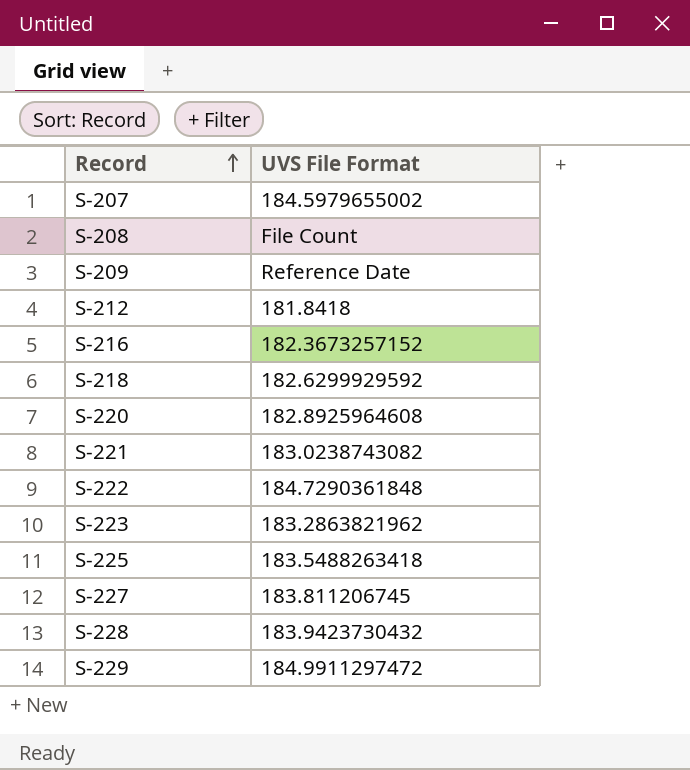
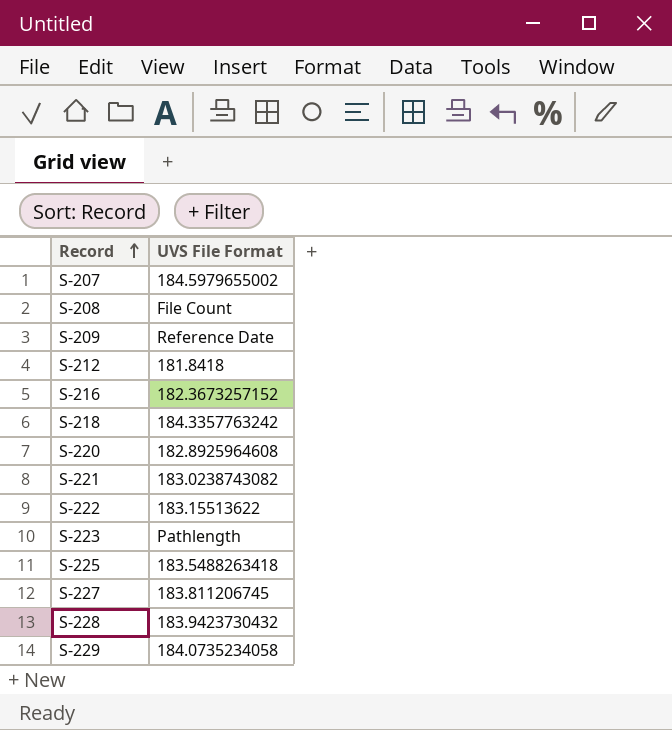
S-218 | UVS File Format: 182.6299929592 -> 184.3357763242
S-222 | UVS File Format: 184.7290361848 -> 183.15513622
S-223 | UVS File Format: 183.2863821962 -> Pathlength
S-229 | UVS File Format: 184.9911297472 -> 184.0735234058

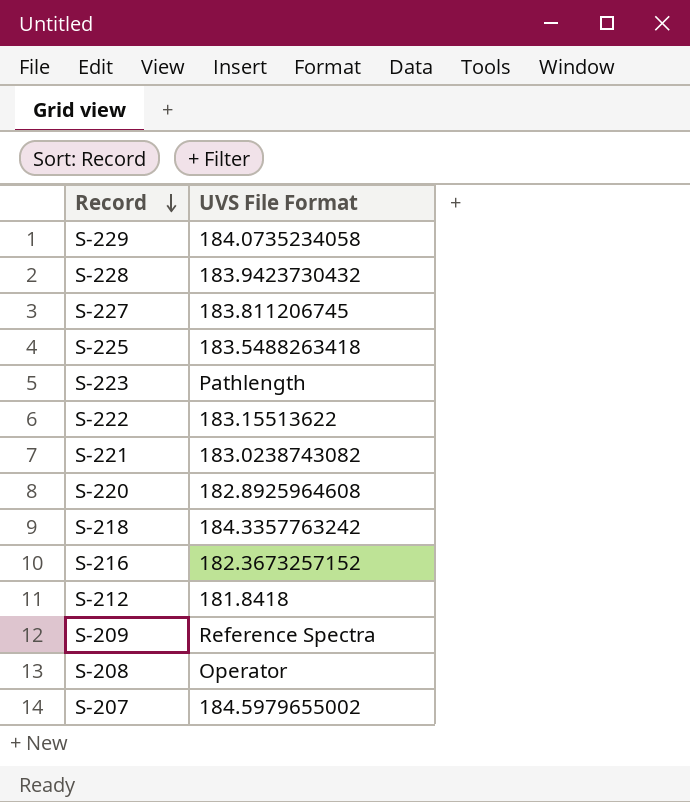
row order: Record ascending -> Record descending
S-209 | UVS File Format: Reference Date -> Reference Spectra
S-208 | UVS File Format: File Count -> Operator

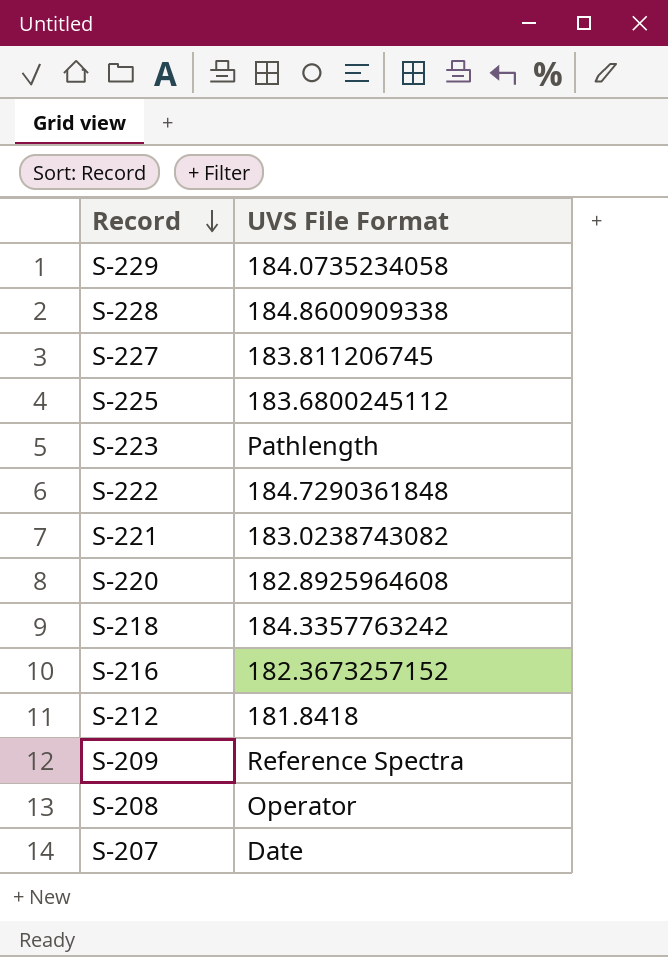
S-228 | UVS File Format: 183.9423730432 -> 184.8600909338
S-225 | UVS File Format: 183.5488263418 -> 183.6800245112
S-222 | UVS File Format: 183.15513622 -> 184.7290361848
S-207 | UVS File Format: 184.5979655002 -> Date

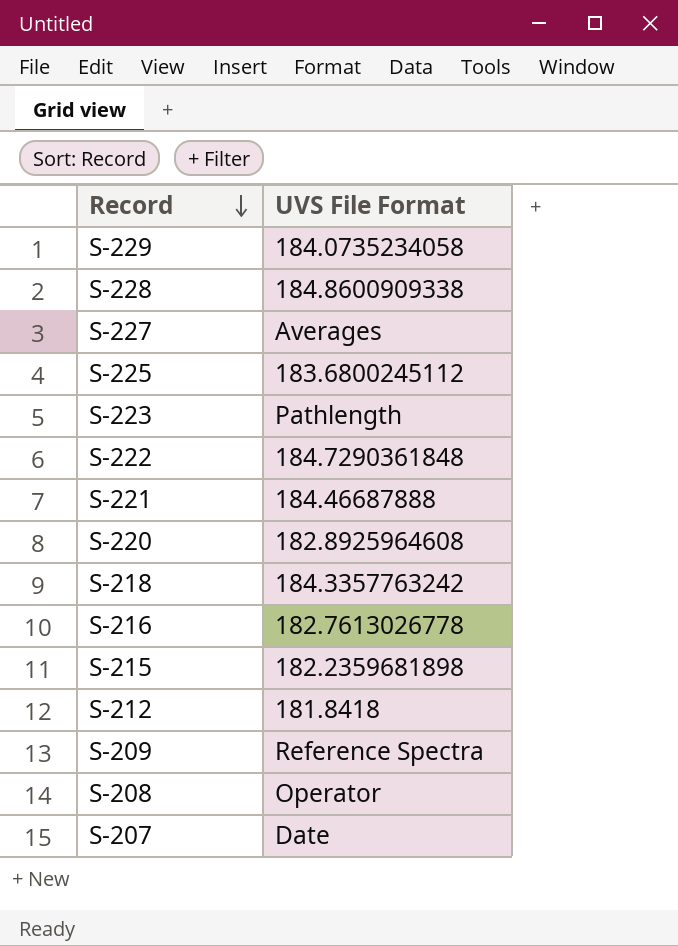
S-227 | UVS File Format: 183.811206745 -> Averages
S-221 | UVS File Format: 183.0238743082 -> 184.46687888
S-216 | UVS File Format: 182.3673257152 -> 182.7613026778
row S-215: none -> 182.2359681898

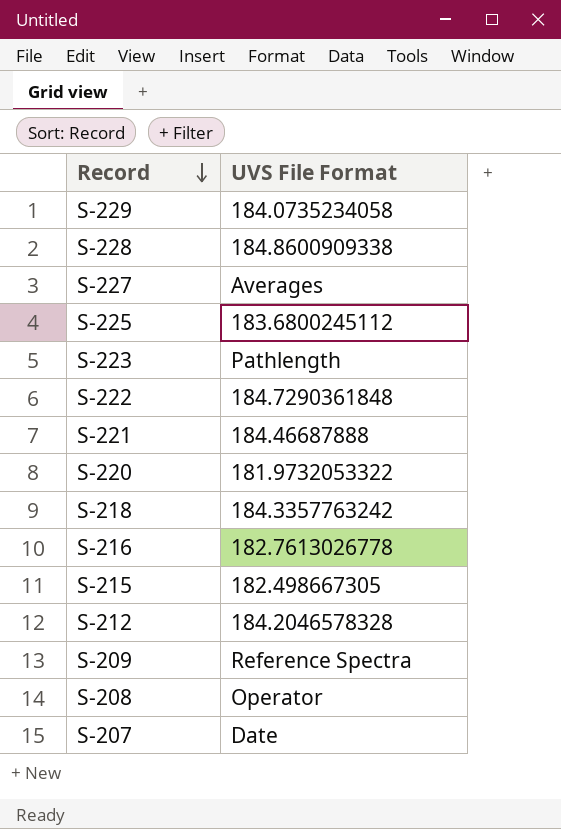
S-220 | UVS File Format: 182.8925964608 -> 181.9732053322
S-215 | UVS File Format: 182.2359681898 -> 182.498667305
S-212 | UVS File Format: 181.8418 -> 184.2046578328

